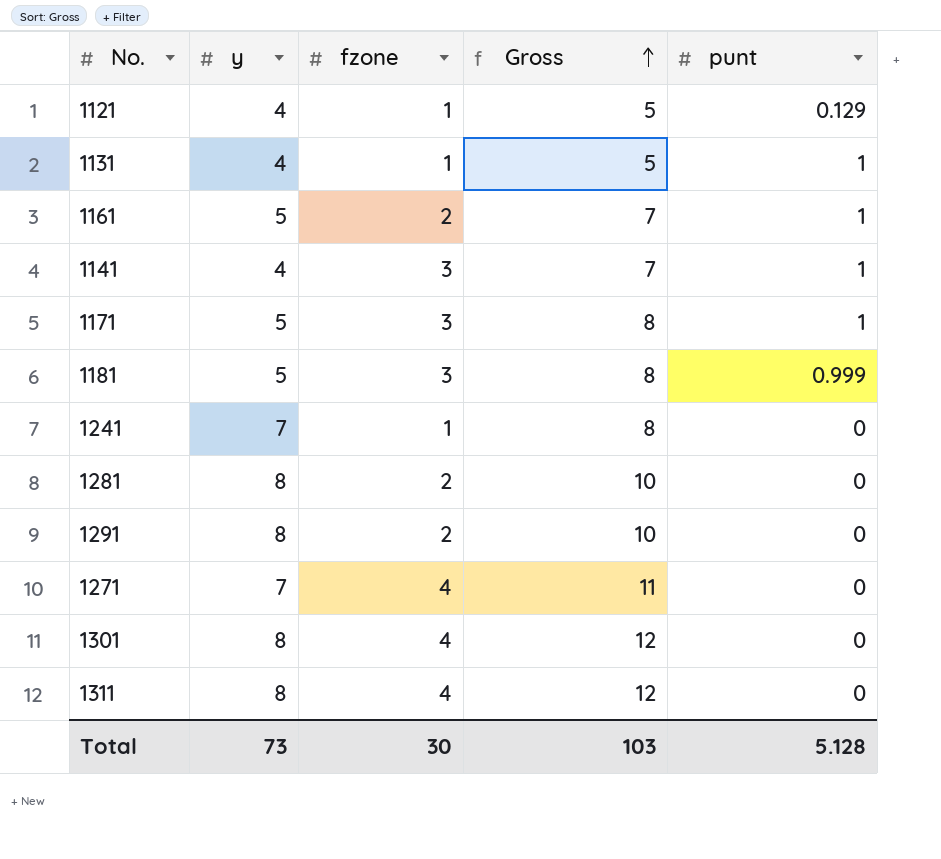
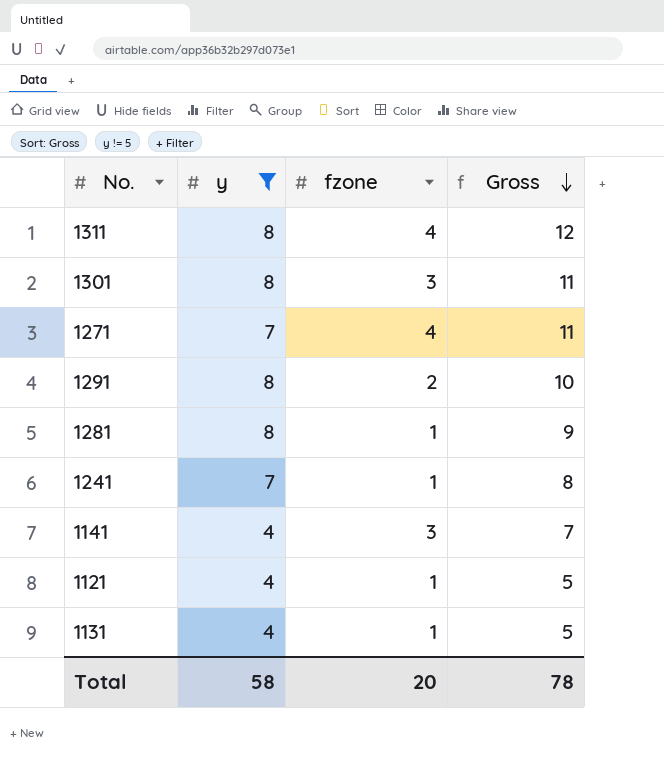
filter: none -> y != 5
row order: Gross ascending -> Gross descending
column punt | position: 5 -> none
1301 | fzone: 4 -> 3
1301 | Gross: 12 -> 11
1281 | fzone: 2 -> 1
1281 | Gross: 10 -> 9
Total | y: 73 -> 58
Total | fzone: 30 -> 20
Total | Gross: 103 -> 78

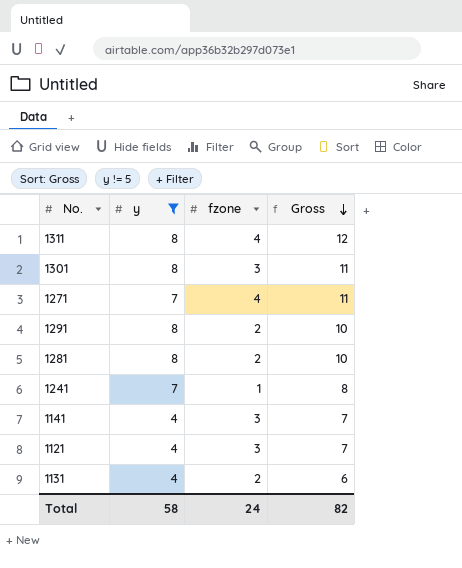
1281 | fzone: 1 -> 2
1281 | Gross: 9 -> 10
1121 | fzone: 1 -> 3
1121 | Gross: 5 -> 7
1131 | fzone: 1 -> 2
1131 | Gross: 5 -> 6
Total | fzone: 20 -> 24
Total | Gross: 78 -> 82

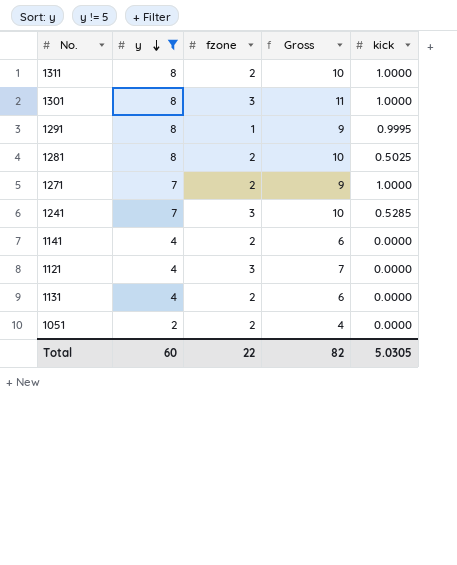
row order: Gross descending -> y descending
column kick | position: none -> 5
1311 | fzone: 4 -> 2
1311 | Gross: 12 -> 10
1291 | fzone: 2 -> 1
1291 | Gross: 10 -> 9
1271 | fzone: 4 -> 2
1271 | Gross: 11 -> 9
1241 | fzone: 1 -> 3
1241 | Gross: 8 -> 10
1141 | fzone: 3 -> 2
1141 | Gross: 7 -> 6
row 1051: none -> 2 | 2 | 4 | 0.0000
Total | y: 58 -> 60
Total | fzone: 24 -> 22

